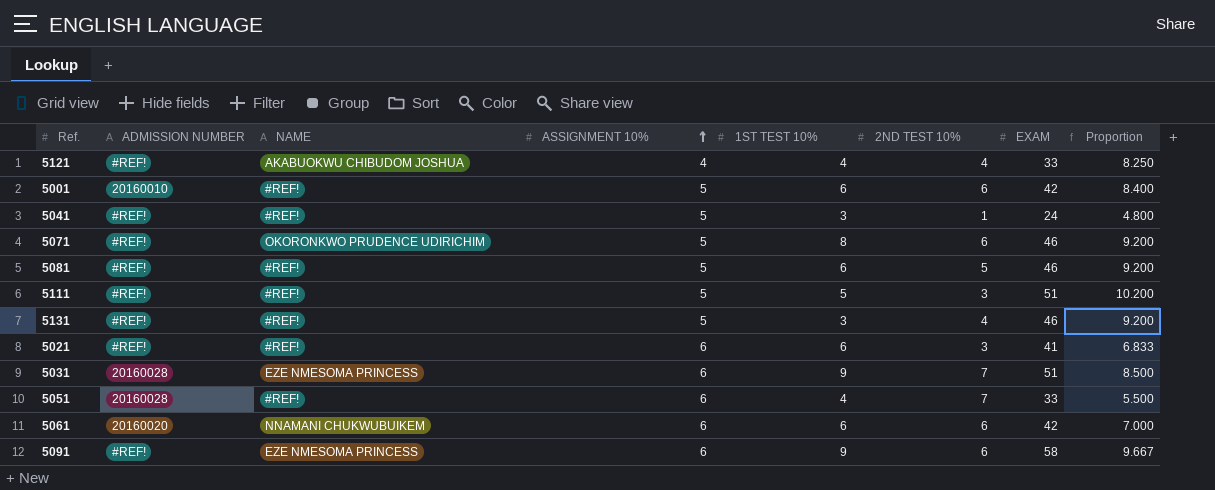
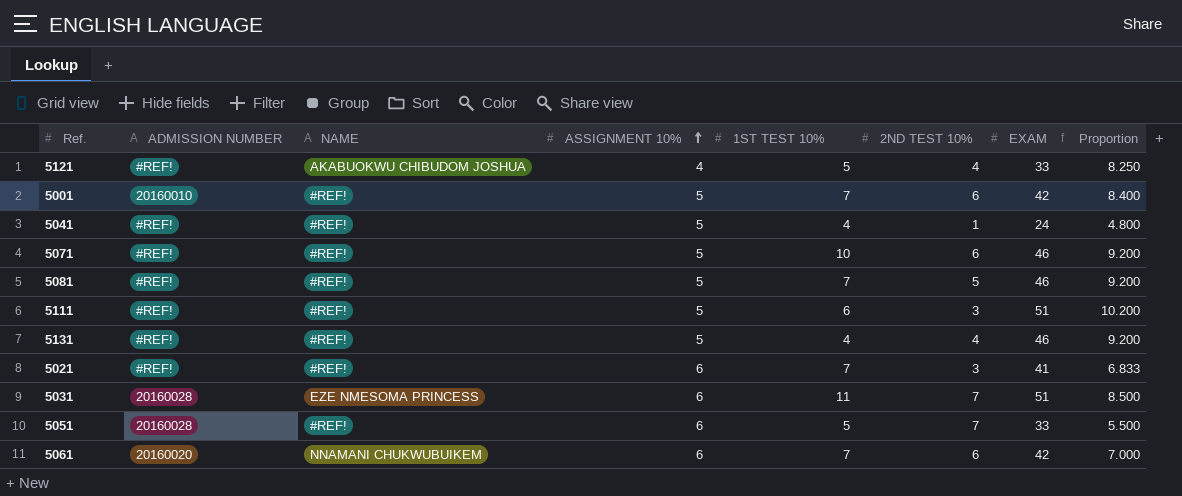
row 5091: #REF! | EZE NMESOMA PRINCESS | 6 | 9 | 6 | 58 | 9.667 -> none
5121 | 1ST TEST 10%: 4 -> 5
5001 | 1ST TEST 10%: 6 -> 7
5041 | 1ST TEST 10%: 3 -> 4
5071 | NAME: OKORONKWO PRUDENCE UDIRICHIM -> #REF!
5071 | 1ST TEST 10%: 8 -> 10
5081 | 1ST TEST 10%: 6 -> 7
5111 | 1ST TEST 10%: 5 -> 6
5131 | 1ST TEST 10%: 3 -> 4
5021 | 1ST TEST 10%: 6 -> 7
5031 | 1ST TEST 10%: 9 -> 11
5051 | 1ST TEST 10%: 4 -> 5
5061 | 1ST TEST 10%: 6 -> 7

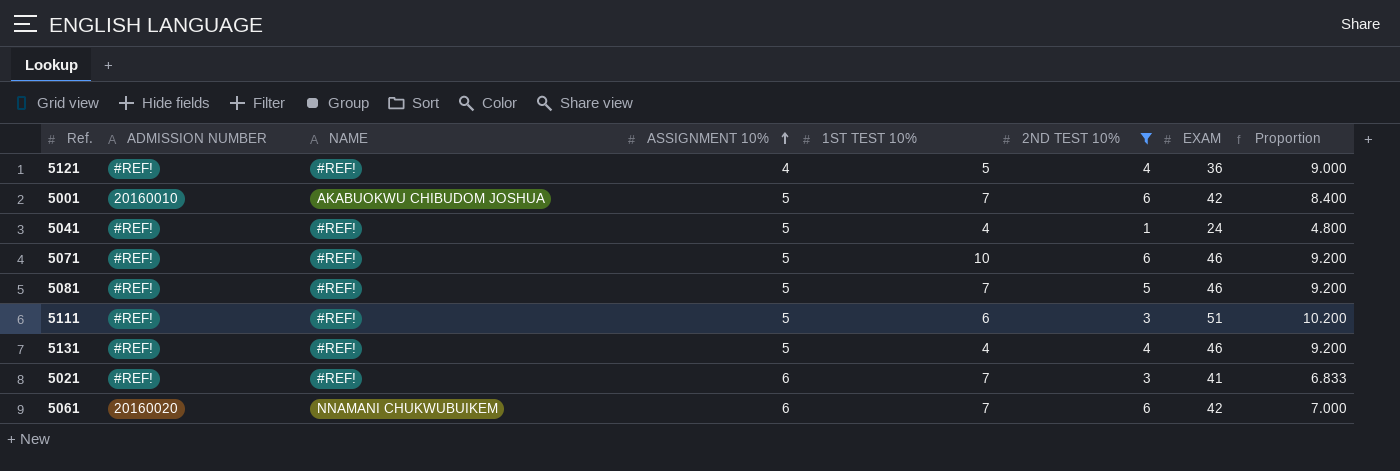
filter: none -> 2ND TEST 10% != 7
5121 | NAME: AKABUOKWU CHIBUDOM JOSHUA -> #REF!
5121 | EXAM: 33 -> 36
5121 | Proportion: 8.250 -> 9.000
5001 | NAME: #REF! -> AKABUOKWU CHIBUDOM JOSHUA

